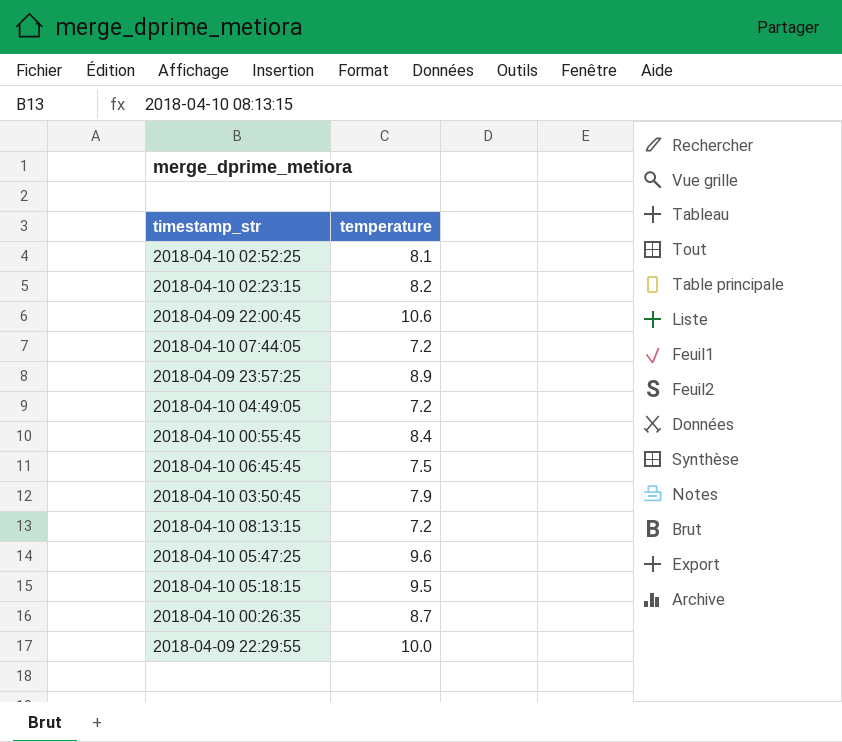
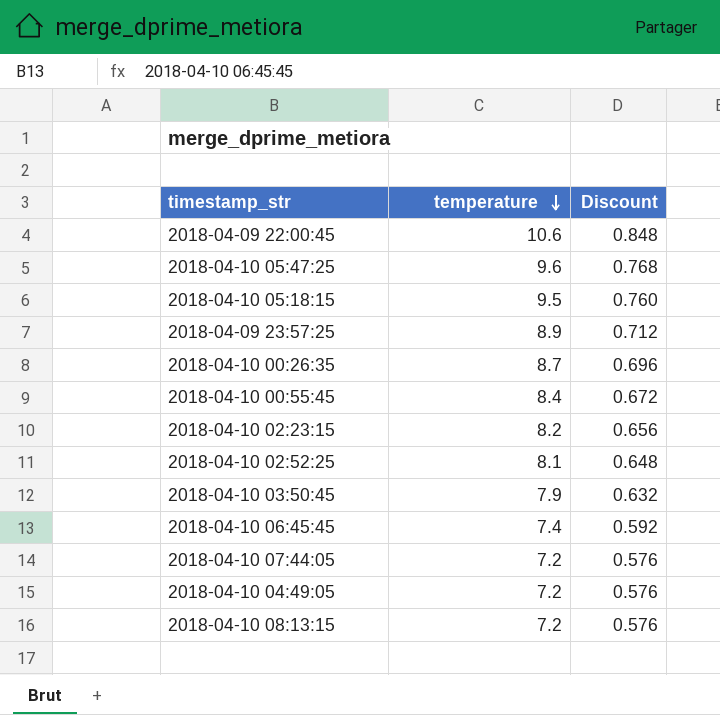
row order: none -> temperature descending
column Discount | formula: none -> [temperature] * 0.08
row 2018-04-09 22:29:55: 10.0 -> none
2018-04-10 06:45:45 | temperature: 7.5 -> 7.4

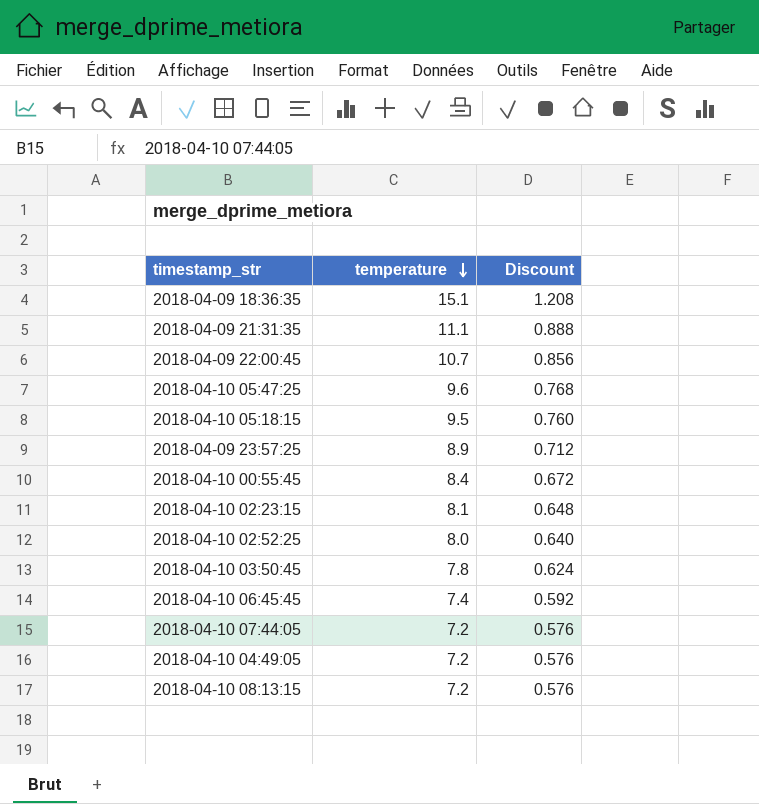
row 2018-04-10 00:26:35: 8.7 | 0.696 -> none
row 2018-04-09 18:36:35: none -> 15.1 | 1.208
row 2018-04-09 21:31:35: none -> 11.1 | 0.888
2018-04-09 22:00:45 | temperature: 10.6 -> 10.7
2018-04-09 22:00:45 | Discount: 0.848 -> 0.856
2018-04-10 02:23:15 | temperature: 8.2 -> 8.1
2018-04-10 02:23:15 | Discount: 0.656 -> 0.648
2018-04-10 02:52:25 | temperature: 8.1 -> 8.0
2018-04-10 02:52:25 | Discount: 0.648 -> 0.640
2018-04-10 03:50:45 | temperature: 7.9 -> 7.8
2018-04-10 03:50:45 | Discount: 0.632 -> 0.624

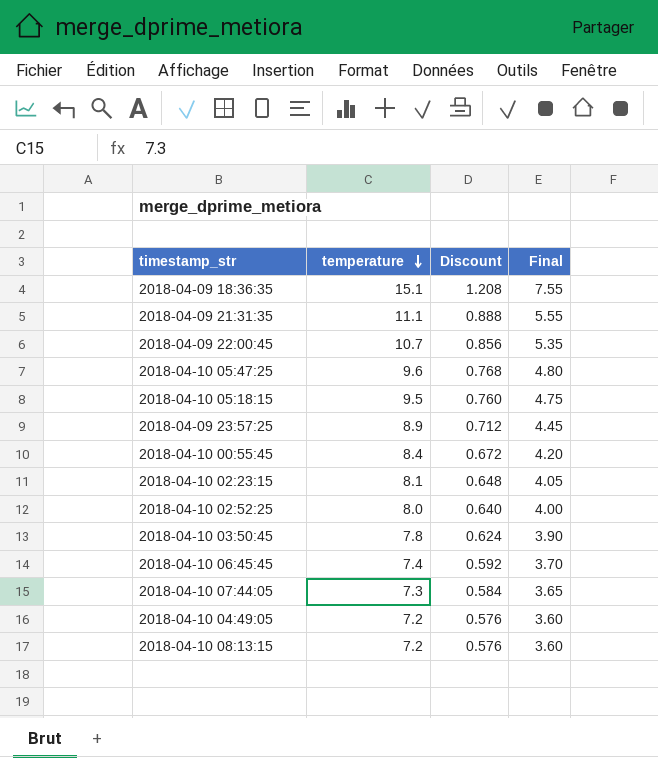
column Final | formula: none -> [temperature] * 0.5
2018-04-10 07:44:05 | temperature: 7.2 -> 7.3
2018-04-10 07:44:05 | Discount: 0.576 -> 0.584

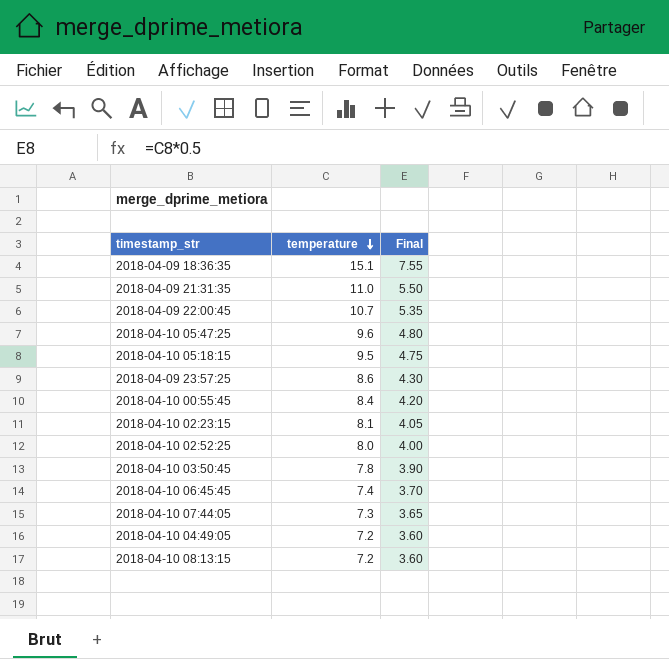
column Discount | formula: [temperature] * 0.08 -> none
2018-04-09 21:31:35 | temperature: 11.1 -> 11.0
2018-04-09 21:31:35 | Final: 5.55 -> 5.50
2018-04-09 23:57:25 | temperature: 8.9 -> 8.6
2018-04-09 23:57:25 | Final: 4.45 -> 4.30

